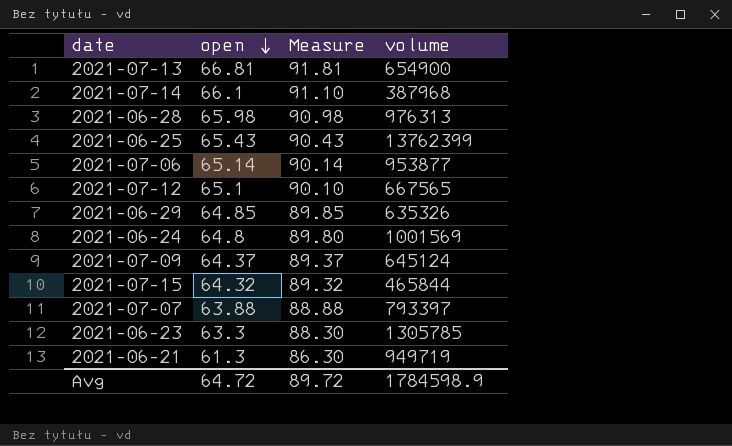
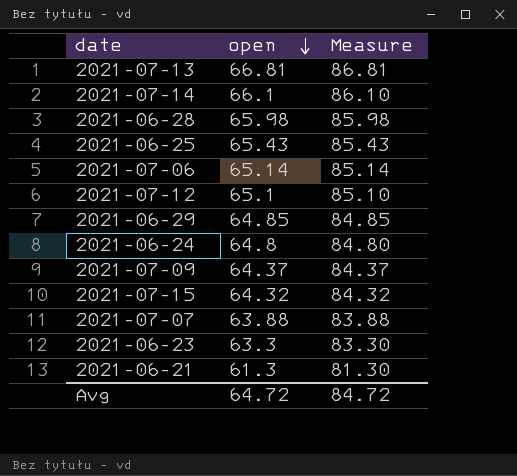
column volume | position: 4 -> none
column Measure | formula: [open] + 25 -> [open] + 20
Avg | Measure: 89.72 -> 84.72

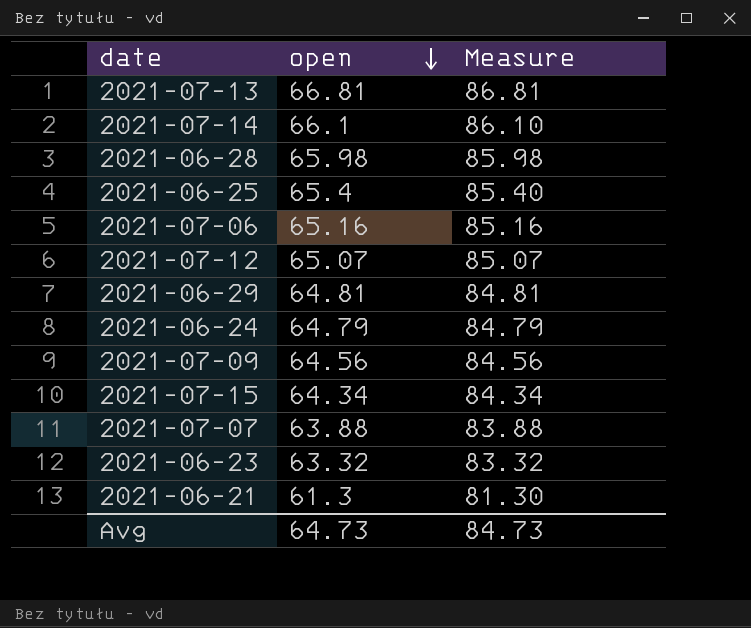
2021-06-25 | open: 65.43 -> 65.4
2021-06-25 | Measure: 85.43 -> 85.40
2021-07-06 | open: 65.14 -> 65.16
2021-07-06 | Measure: 85.14 -> 85.16
2021-07-12 | open: 65.1 -> 65.07
2021-07-12 | Measure: 85.10 -> 85.07
2021-06-29 | open: 64.85 -> 64.81
2021-06-29 | Measure: 84.85 -> 84.81
2021-06-24 | open: 64.8 -> 64.79
2021-06-24 | Measure: 84.80 -> 84.79
2021-07-09 | open: 64.37 -> 64.56
2021-07-09 | Measure: 84.37 -> 84.56
2021-07-15 | open: 64.32 -> 64.34
2021-07-15 | Measure: 84.32 -> 84.34
2021-06-23 | open: 63.3 -> 63.32
2021-06-23 | Measure: 83.30 -> 83.32
Avg | open: 64.72 -> 64.73
Avg | Measure: 84.72 -> 84.73

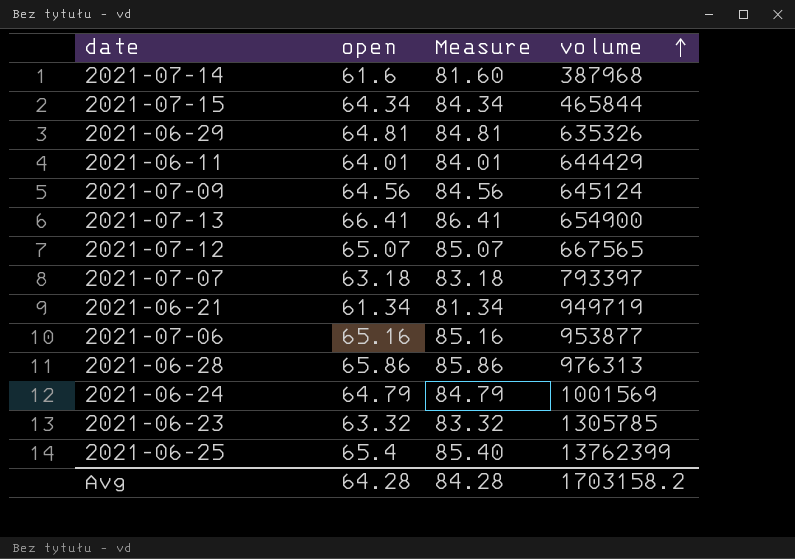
row order: open descending -> volume ascending
column volume | position: none -> 4
2021-07-14 | open: 66.1 -> 61.6
2021-07-14 | Measure: 86.10 -> 81.60
row 2021-06-11: none -> 64.01 | 84.01 | 644429
2021-07-13 | open: 66.81 -> 66.41
2021-07-13 | Measure: 86.81 -> 86.41
2021-07-07 | open: 63.88 -> 63.18
2021-07-07 | Measure: 83.88 -> 83.18
2021-06-21 | open: 61.3 -> 61.34
2021-06-21 | Measure: 81.30 -> 81.34
2021-06-28 | open: 65.98 -> 65.86
2021-06-28 | Measure: 85.98 -> 85.86
Avg | open: 64.73 -> 64.28
Avg | Measure: 84.73 -> 84.28

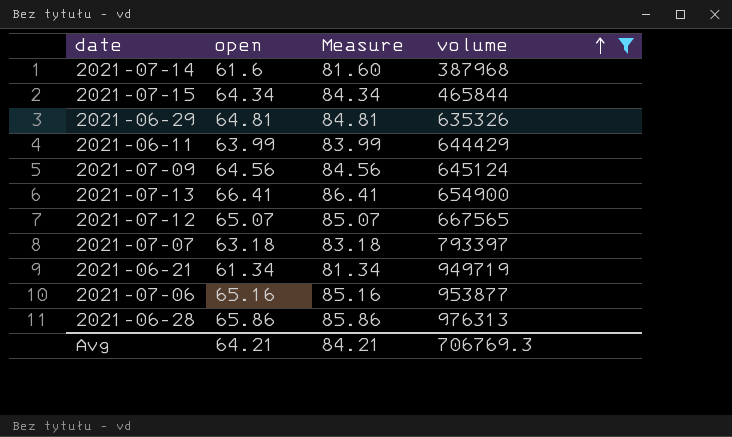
filter: none -> volume <= 976313
2021-06-11 | open: 64.01 -> 63.99
2021-06-11 | Measure: 84.01 -> 83.99
Avg | open: 64.28 -> 64.21
Avg | Measure: 84.28 -> 84.21
Avg | volume: 1703158.2 -> 706769.3

